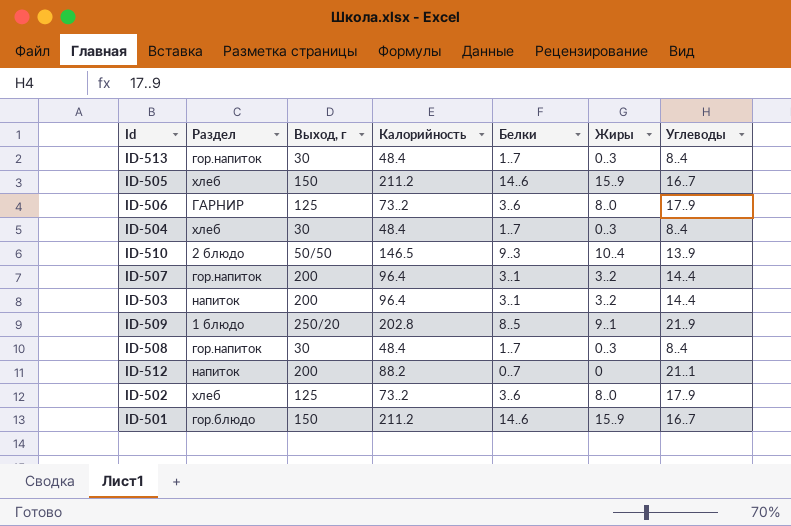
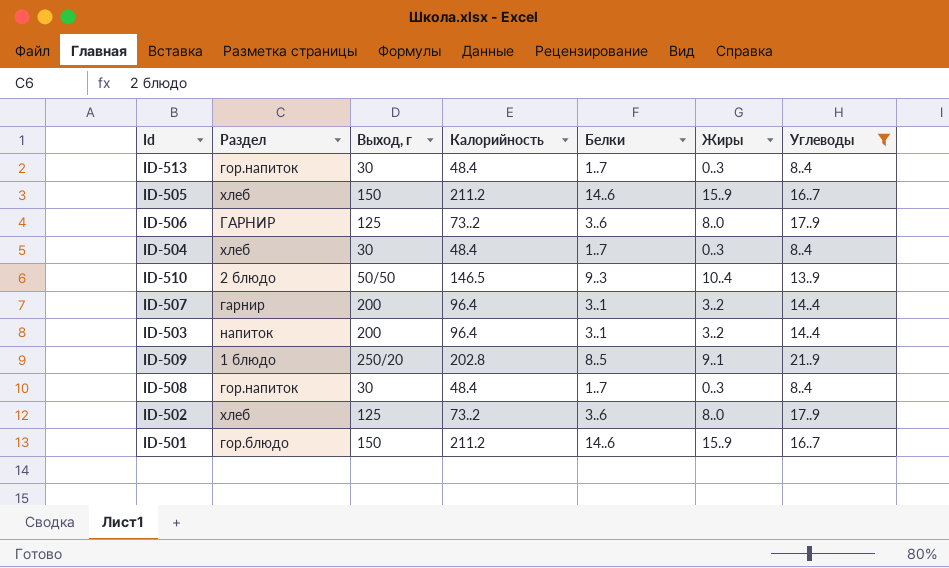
filter: none -> Углеводы != 21..1
ID-507 | Раздел: гор.напиток -> гарнир

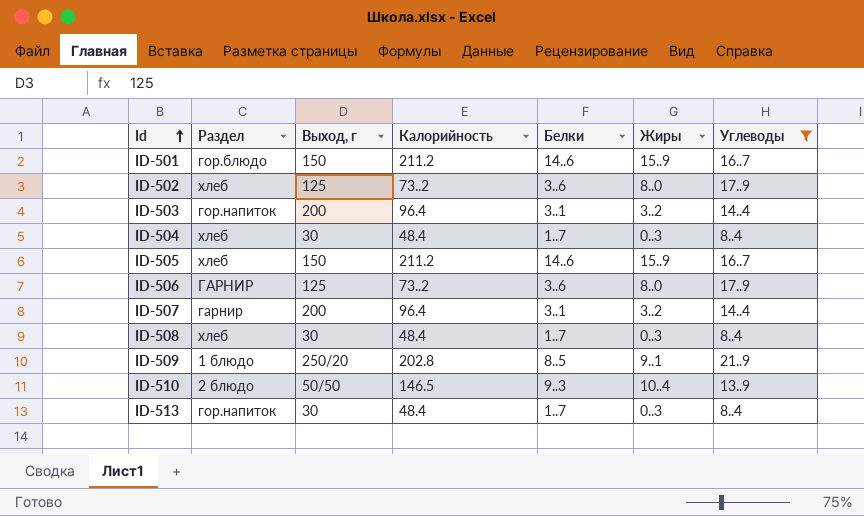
row order: none -> Id ascending
ID-503 | Раздел: напиток -> гор.напиток
ID-508 | Раздел: гор.напиток -> хлеб

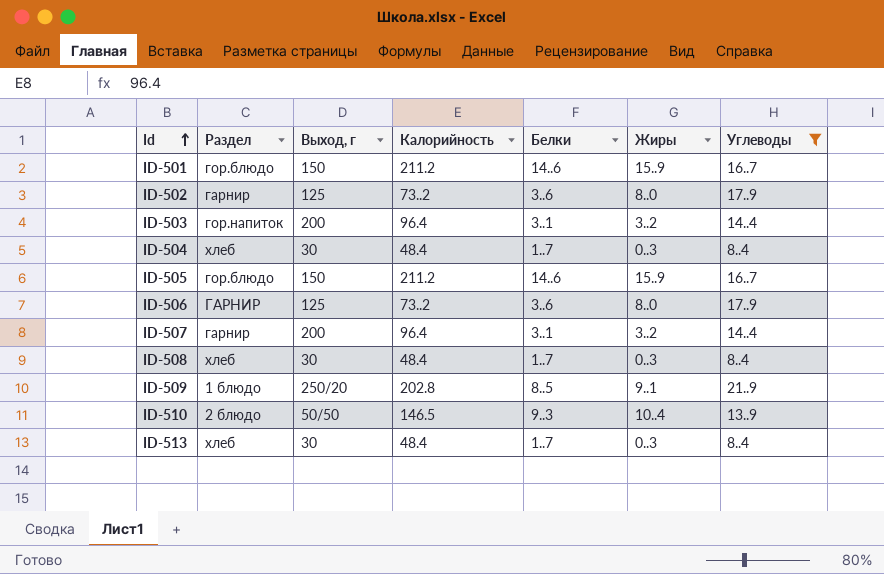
ID-502 | Раздел: хлеб -> гарнир
ID-505 | Раздел: хлеб -> гор.блюдо
ID-513 | Раздел: гор.напиток -> хлеб

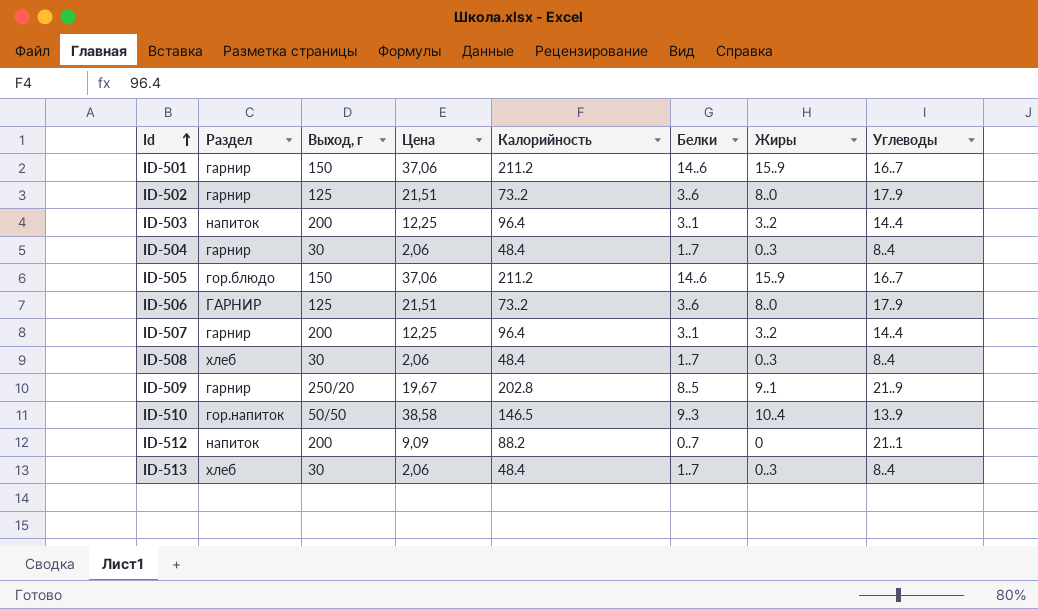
filter: Углеводы != 21..1 -> none
column Цена | position: none -> 4
ID-501 | Раздел: гор.блюдо -> гарнир
ID-503 | Раздел: гор.напиток -> напиток
ID-504 | Раздел: хлеб -> гарнир
ID-509 | Раздел: 1 блюдо -> гарнир
ID-510 | Раздел: 2 блюдо -> гор.напиток

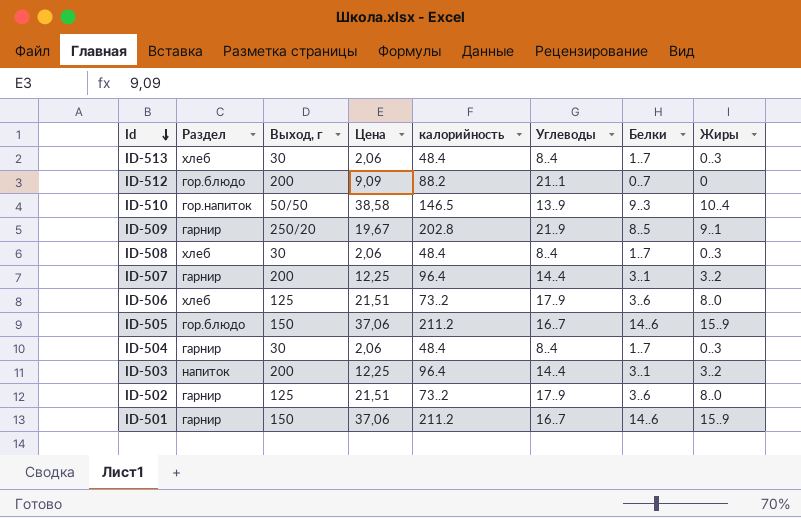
row order: Id ascending -> Id descending
column name: Калорийность -> калорийность
column Углеводы | position: 8 -> 6
ID-512 | Раздел: напиток -> гор.блюдо
ID-506 | Раздел: ГАРНИР -> хлеб

